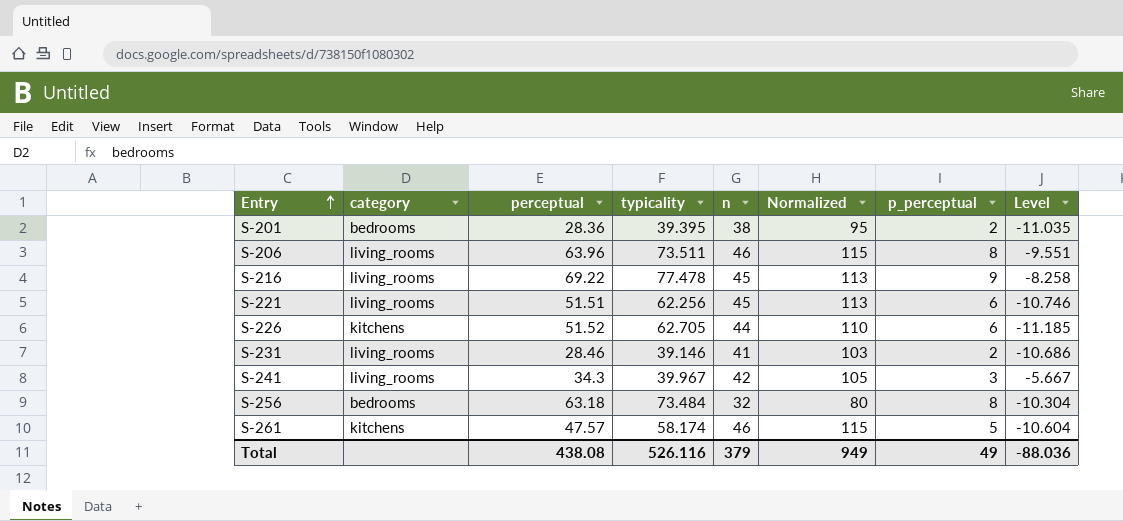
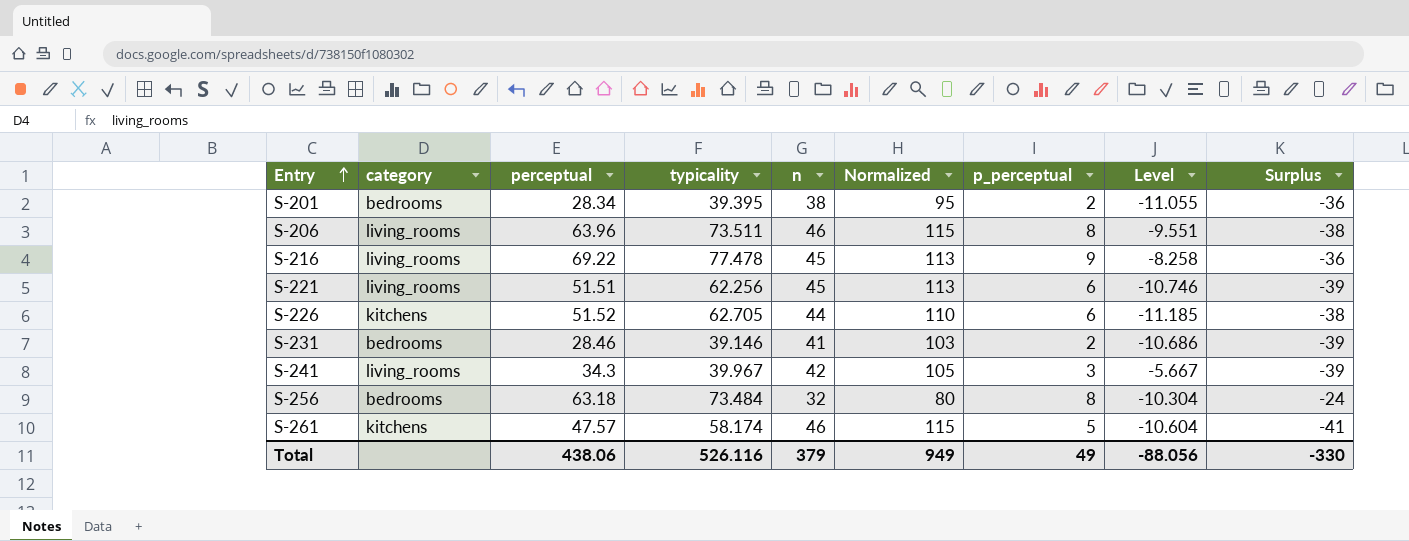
column Surplus | formula: none -> [p_perceptual] - [n]
S-201 | perceptual: 28.36 -> 28.34
S-201 | Level: -11.035 -> -11.055
S-231 | category: living_rooms -> bedrooms
Total | perceptual: 438.08 -> 438.06
Total | Level: -88.036 -> -88.056

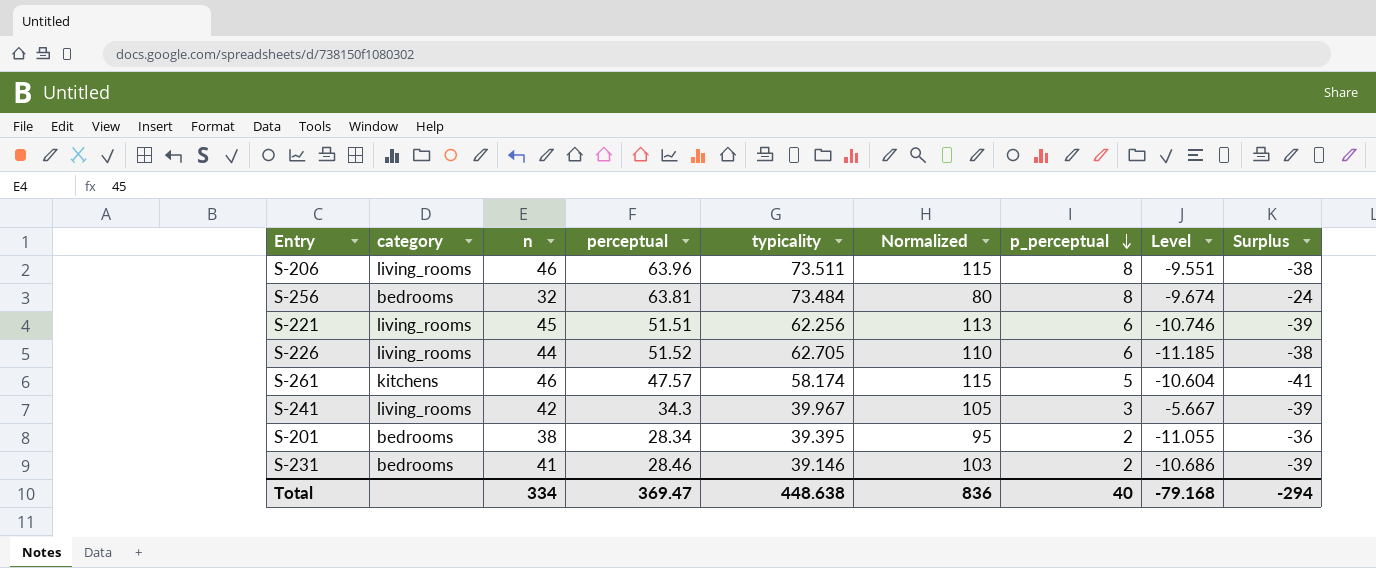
row order: Entry ascending -> p_perceptual descending
column n | position: 5 -> 3
row S-216: living_rooms | 69.22 | 77.478 | 45 | 113 | 9 | -8.258 | -36 -> none
S-256 | perceptual: 63.18 -> 63.81
S-256 | Level: -10.304 -> -9.674
S-226 | category: kitchens -> living_rooms
Total | n: 379 -> 334
Total | perceptual: 438.06 -> 369.47
Total | typicality: 526.116 -> 448.638
Total | Normalized: 949 -> 836
Total | p_perceptual: 49 -> 40
Total | Level: -88.056 -> -79.168
Total | Surplus: -330 -> -294

